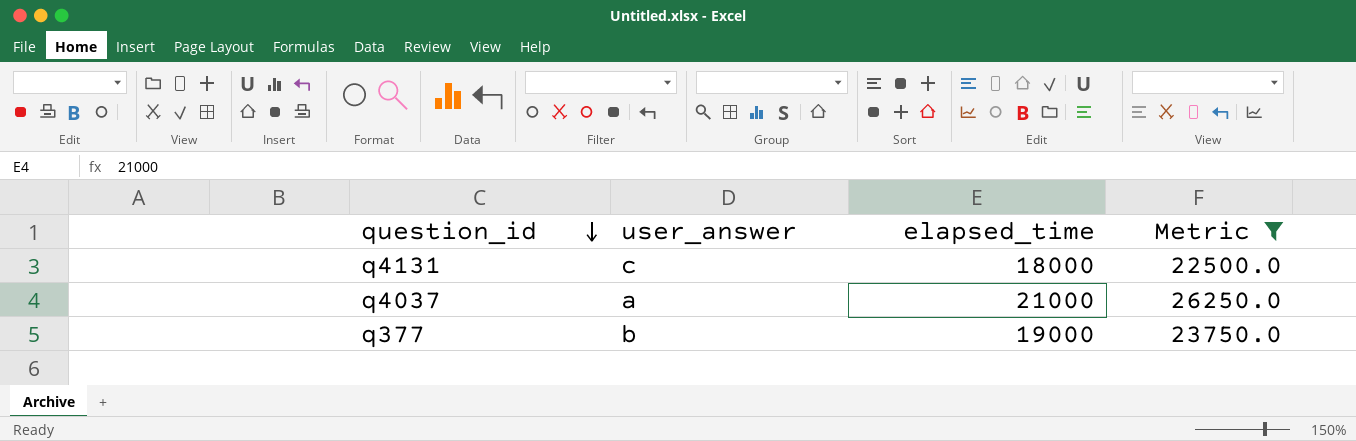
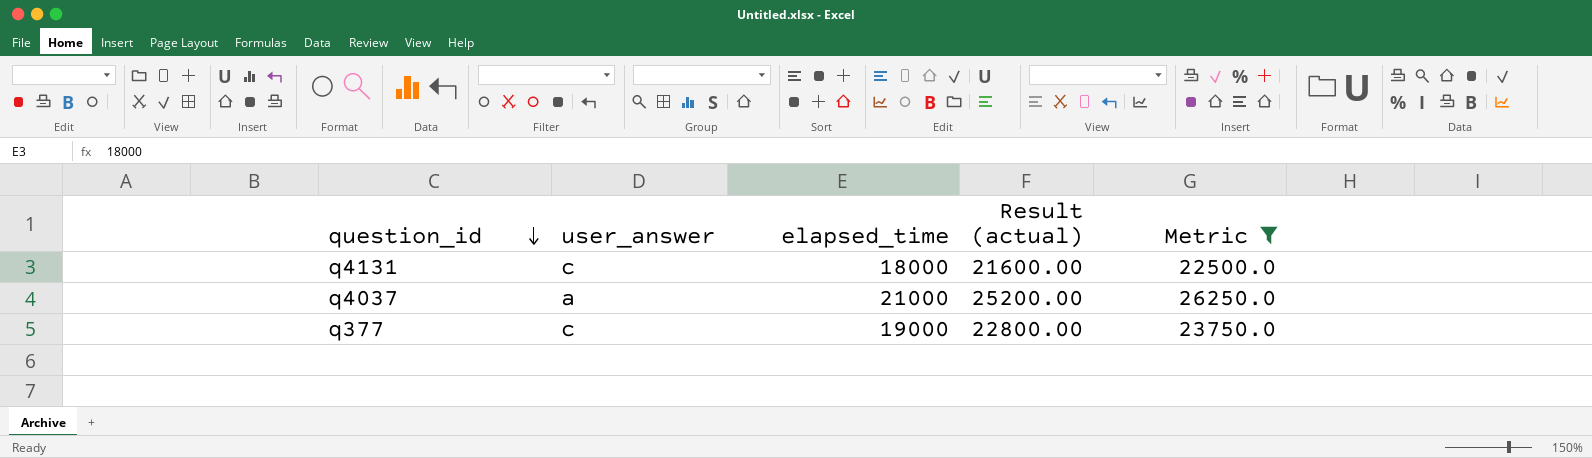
column Result (actual) | formula: none -> [elapsed_time] * 1.2
q377 | user_answer: b -> c

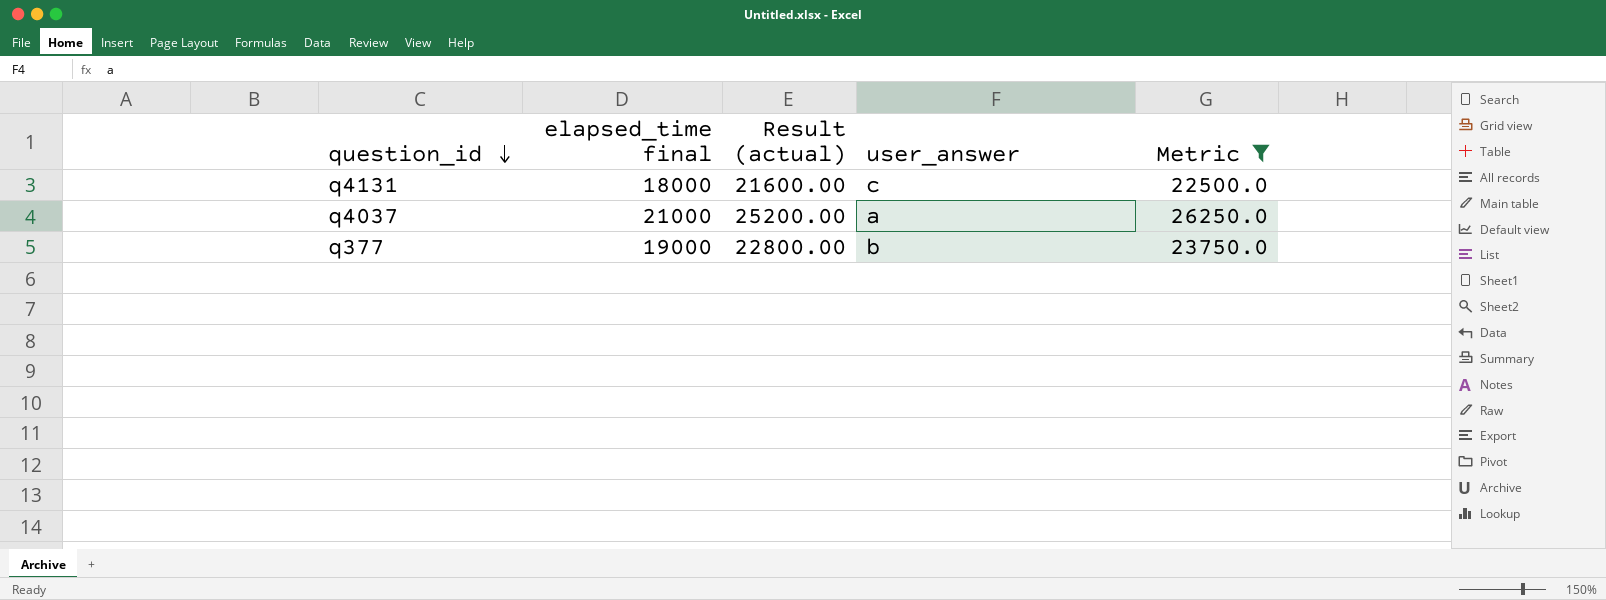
column name: elapsed_time -> elapsed_time final
column user_answer | position: 2 -> 4
q377 | user_answer: c -> b

